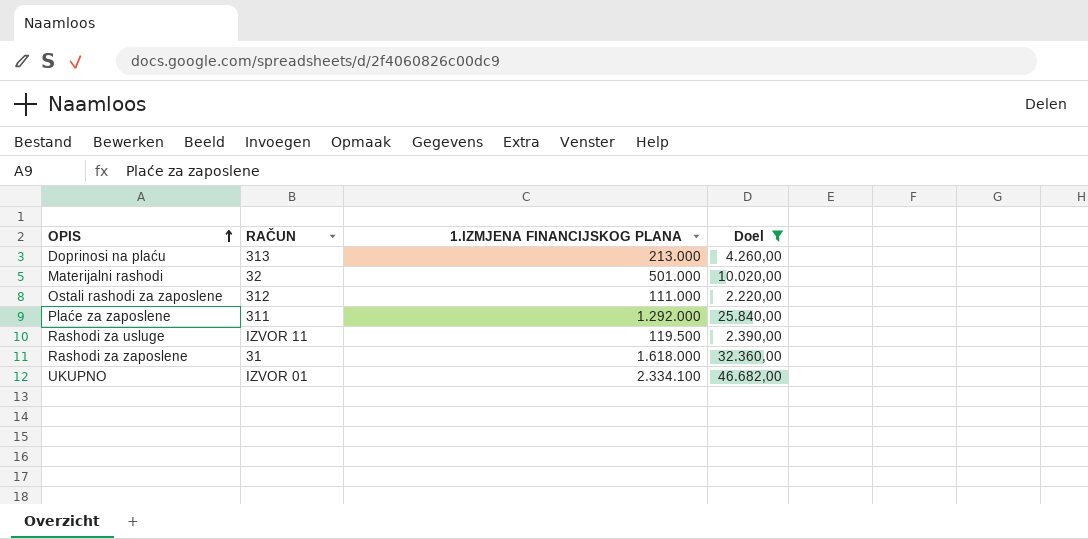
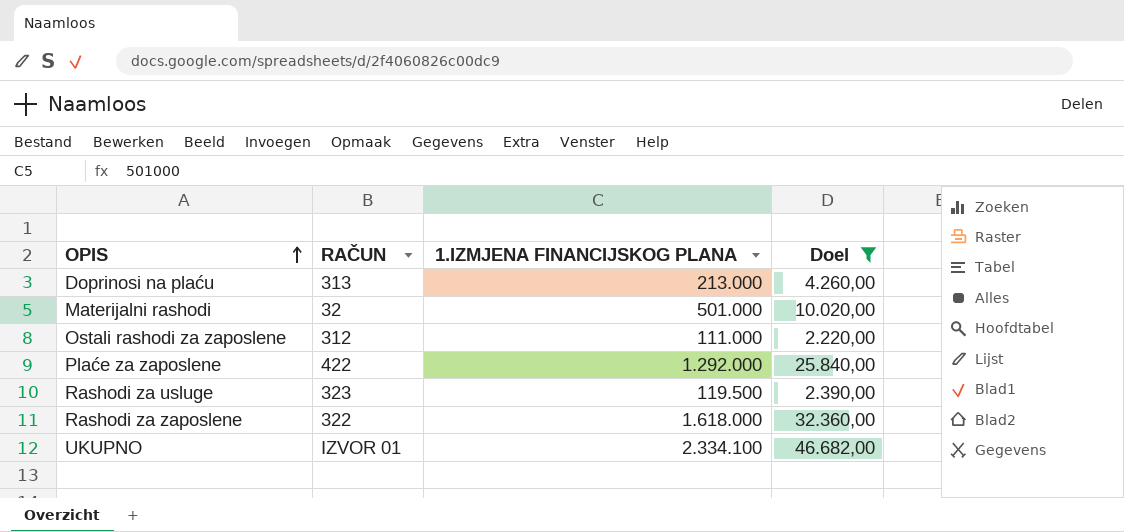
Plaće za zaposlene | RAČUN: 311 -> 422
Rashodi za usluge | RAČUN: IZVOR 11 -> 323
Rashodi za zaposlene | RAČUN: 31 -> 322

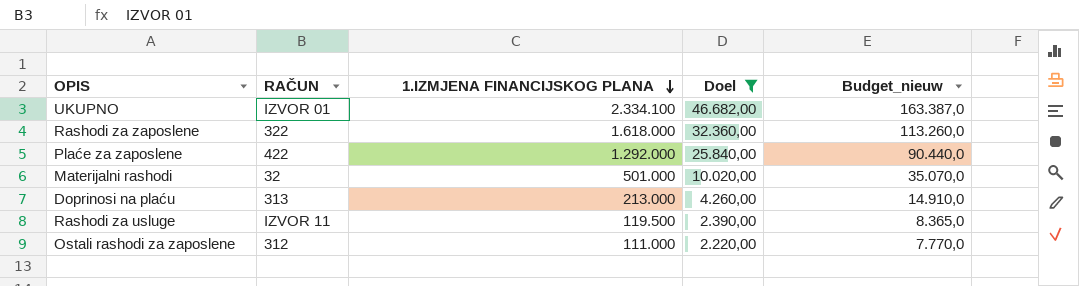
row order: OPIS ascending -> 1.IZMJENA FINANCIJSKOG PLANA descending
column Budget_nieuw | formula: none -> [1.IZMJENA FINANCIJSKOG PLANA] * 0,07
Rashodi za usluge | RAČUN: 323 -> IZVOR 11

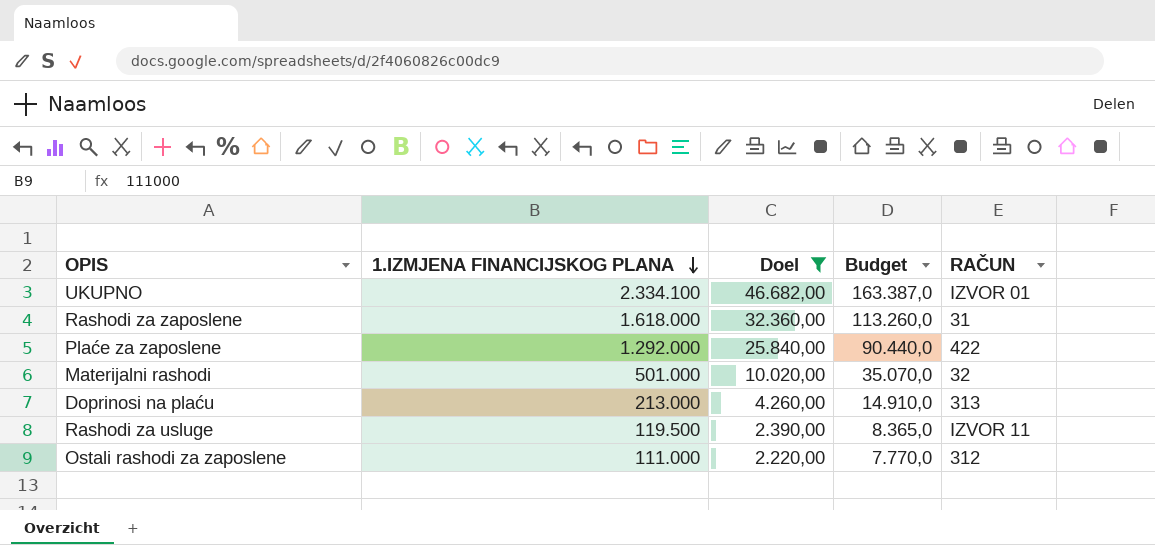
column name: Budget_nieuw -> Budget
column RAČUN | position: 2 -> 5
Rashodi za zaposlene | RAČUN: 322 -> 31

